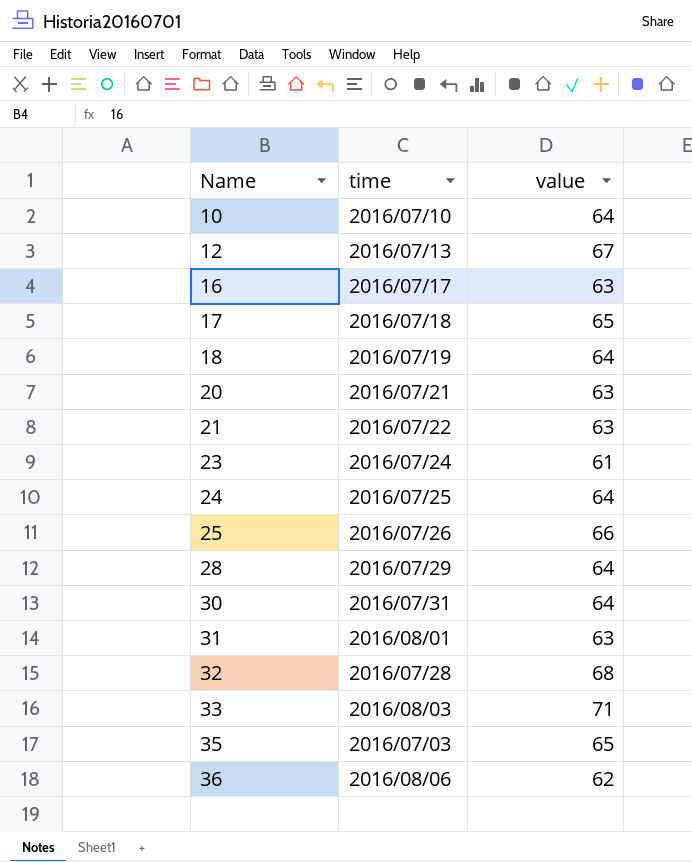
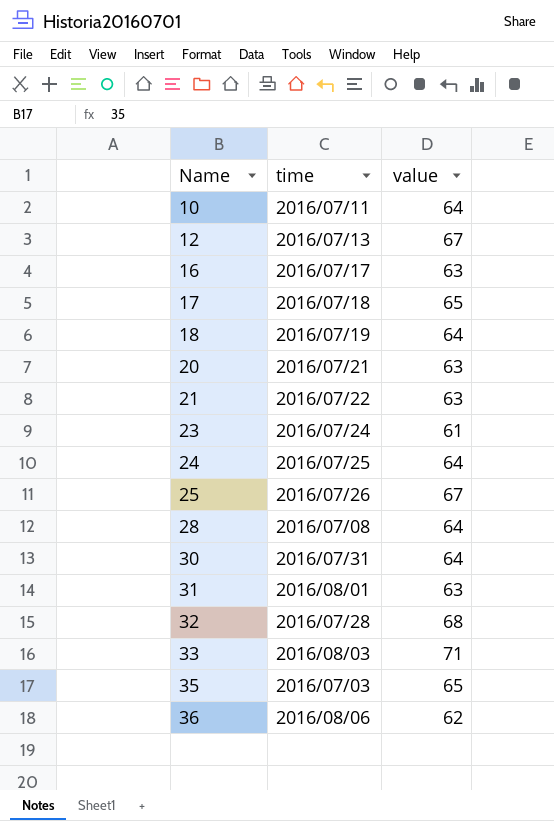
10 | time: 2016/07/10 -> 2016/07/11
25 | value: 66 -> 67
28 | time: 2016/07/29 -> 2016/07/08

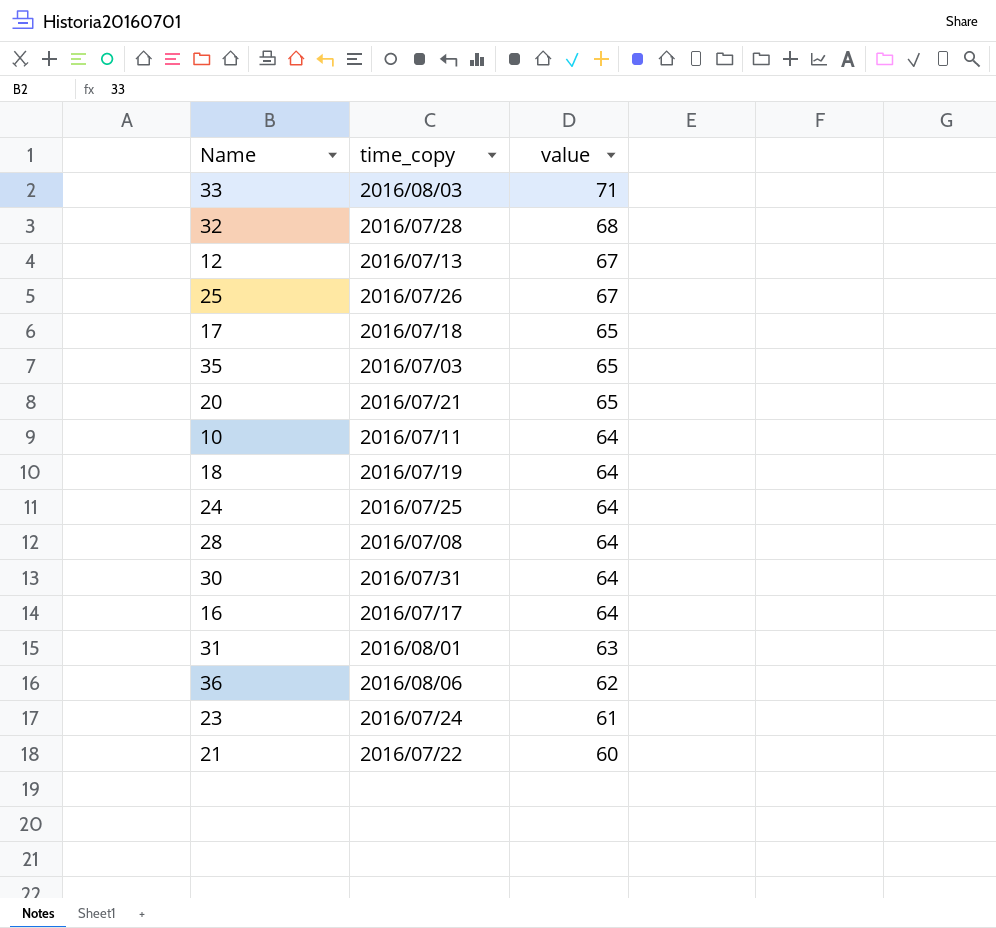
row order: Name ascending -> value descending
column name: time -> time_copy
20 | value: 63 -> 65
16 | value: 63 -> 64
21 | value: 63 -> 60

